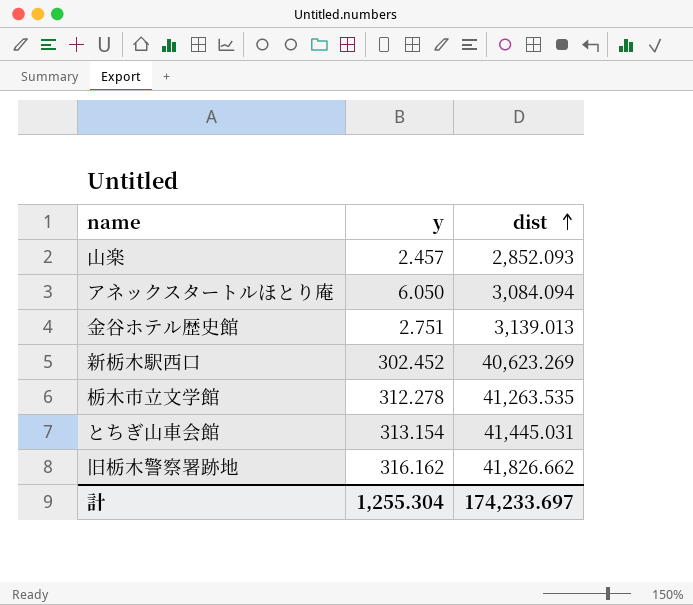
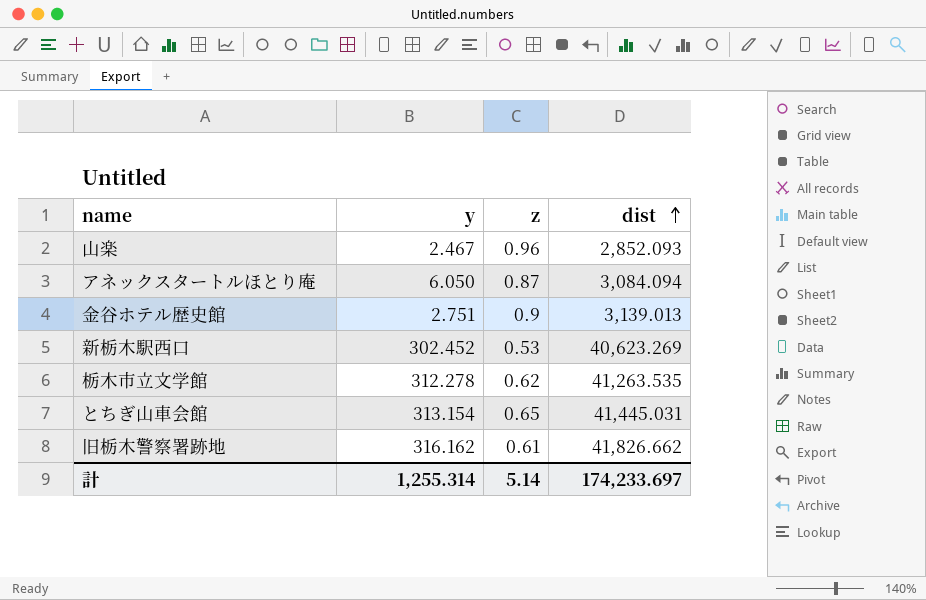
column z | position: none -> 3
山楽 | y: 2.457 -> 2.467
計 | y: 1,255.304 -> 1,255.314

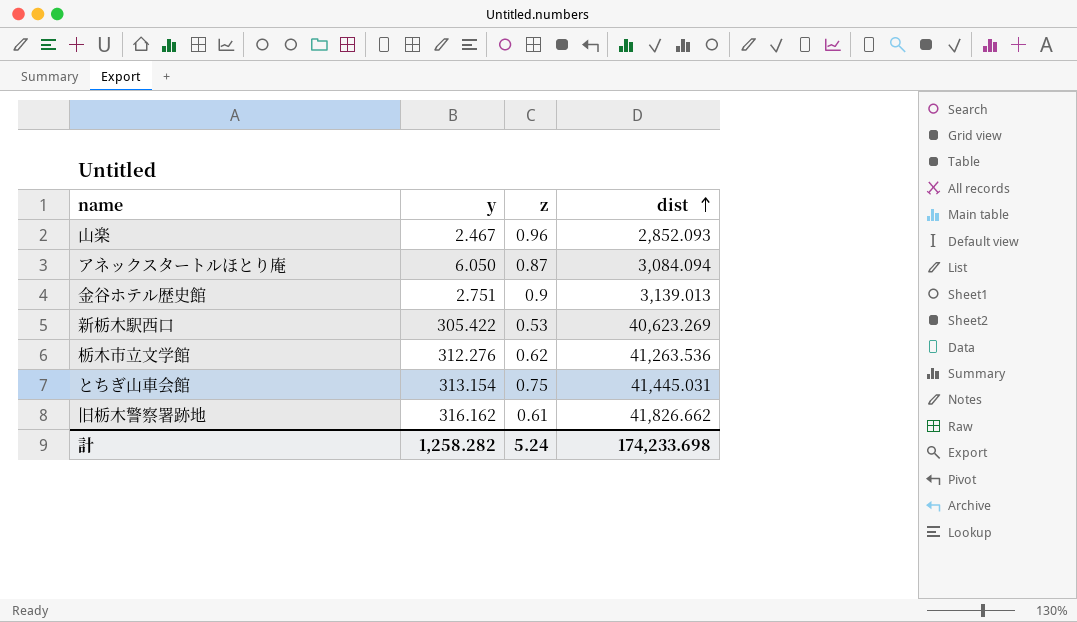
新栃木駅西口 | y: 302.452 -> 305.422
栃木市立文学館 | y: 312.278 -> 312.276
栃木市立文学館 | dist: 41,263.535 -> 41,263.536
とちぎ山車会館 | z: 0.65 -> 0.75
計 | y: 1,255.314 -> 1,258.282
計 | z: 5.14 -> 5.24
計 | dist: 174,233.697 -> 174,233.698

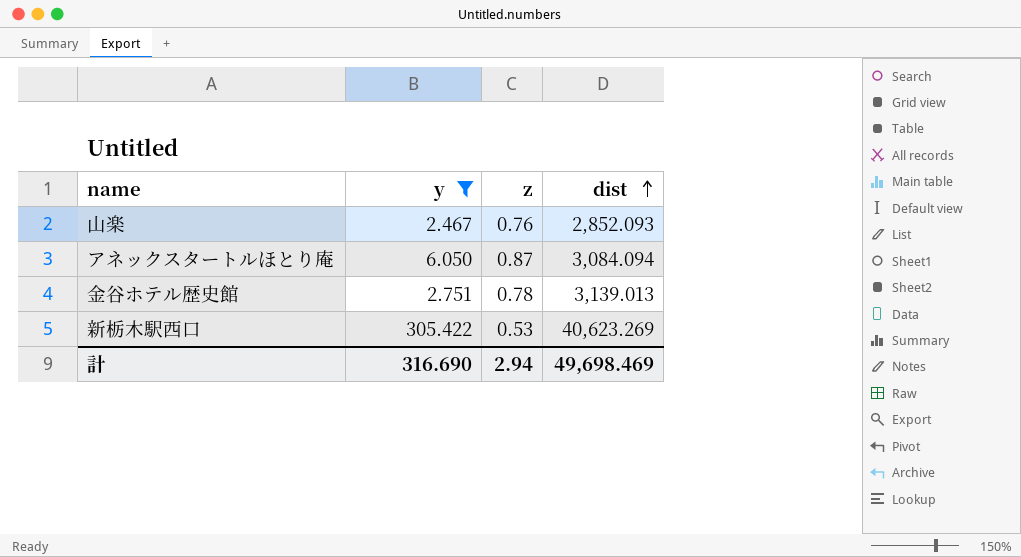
filter: none -> y <= 305.422
山楽 | z: 0.96 -> 0.76
金谷ホテル歴史館 | z: 0.9 -> 0.78
計 | y: 1,258.282 -> 316.690
計 | z: 5.24 -> 2.94
計 | dist: 174,233.698 -> 49,698.469

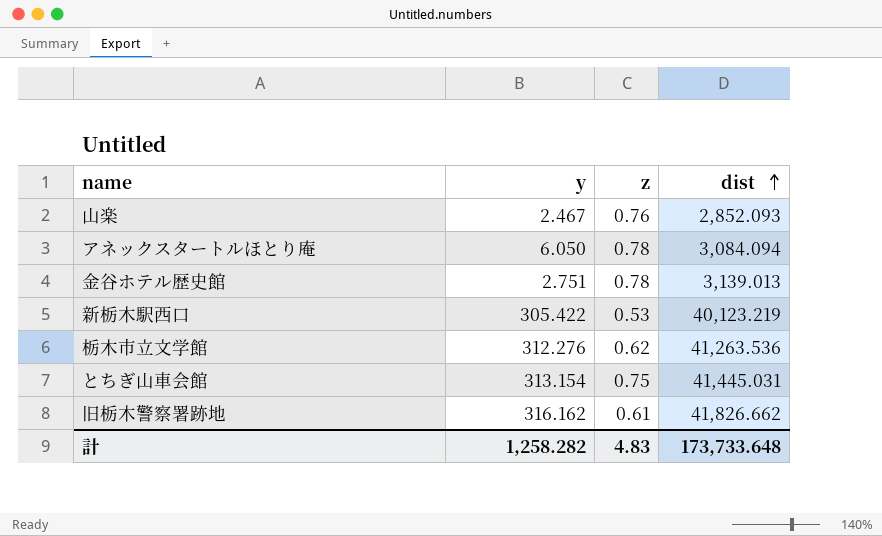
filter: y <= 305.422 -> none
アネックスタートルほとり庵 | z: 0.87 -> 0.78
新栃木駅西口 | dist: 40,623.269 -> 40,123.219
計 | y: 316.690 -> 1,258.282
計 | z: 2.94 -> 4.83
計 | dist: 49,698.469 -> 173,733.648

